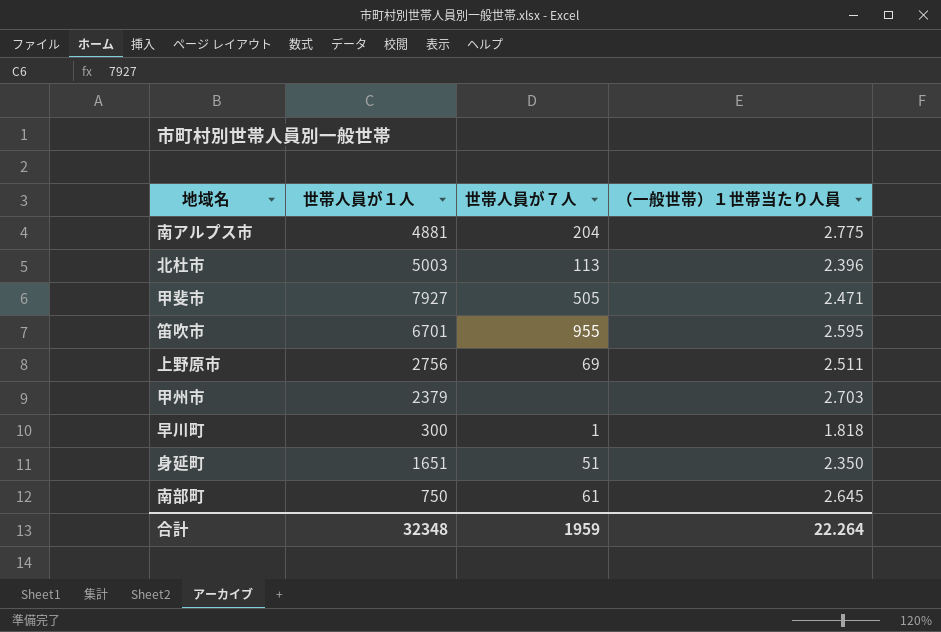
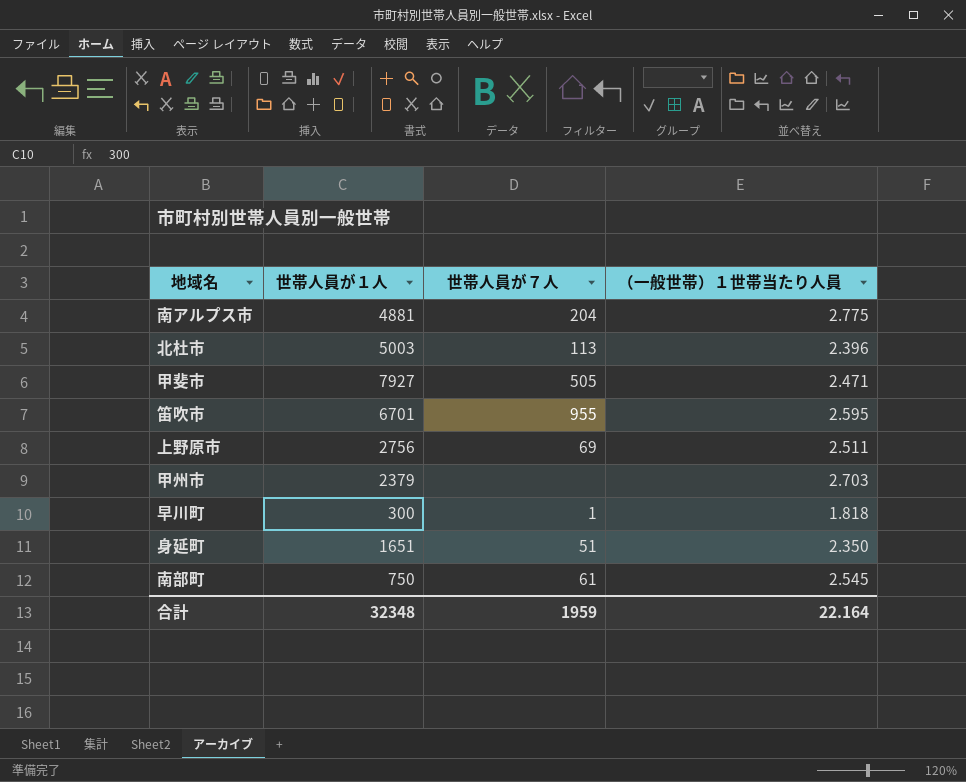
南部町 | （一般世帯）１世帯当たり人員: 2.645 -> 2.545
合計 | （一般世帯）１世帯当たり人員: 22.264 -> 22.164

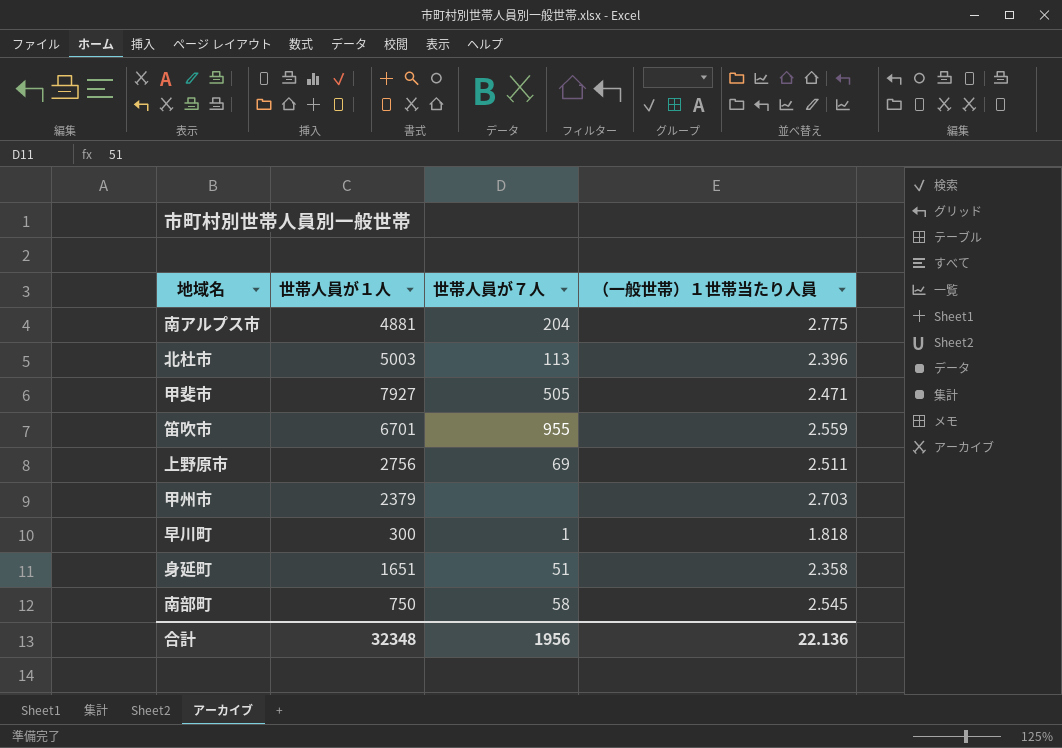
笛吹市 | （一般世帯）１世帯当たり人員: 2.595 -> 2.559
身延町 | （一般世帯）１世帯当たり人員: 2.350 -> 2.358
南部町 | 世帯人員が７人: 61 -> 58
合計 | 世帯人員が７人: 1959 -> 1956
合計 | （一般世帯）１世帯当たり人員: 22.164 -> 22.136

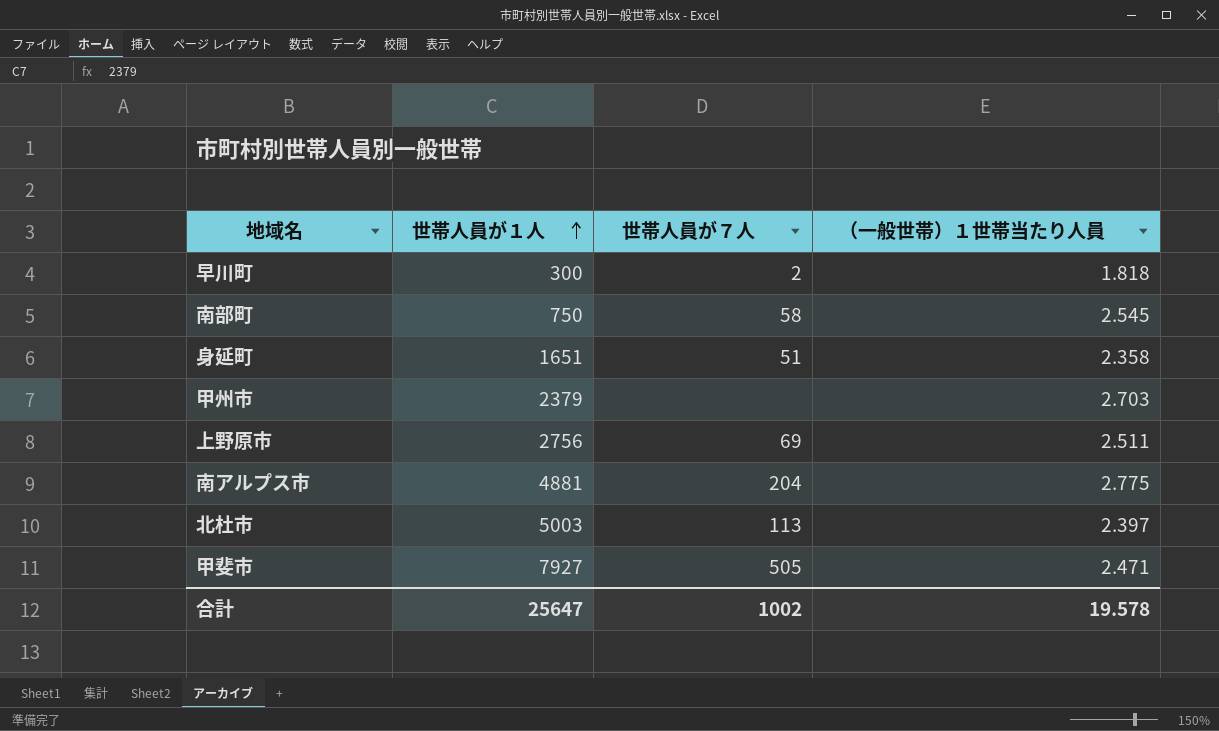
row order: none -> 世帯人員が１人 ascending
row 笛吹市: 6701 | 955 | 2.559 -> none
早川町 | 世帯人員が７人: 1 -> 2
北杜市 | （一般世帯）１世帯当たり人員: 2.396 -> 2.397
合計 | 世帯人員が１人: 32348 -> 25647
合計 | 世帯人員が７人: 1956 -> 1002
合計 | （一般世帯）１世帯当たり人員: 22.136 -> 19.578

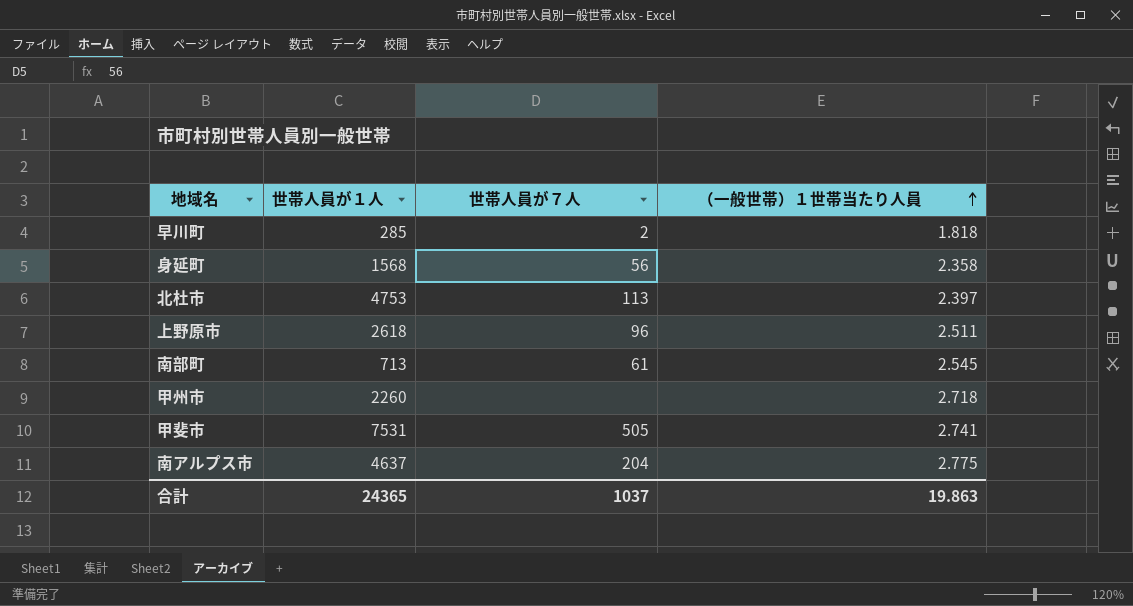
row order: 世帯人員が１人 ascending -> （一般世帯）１世帯当たり人員 ascending
早川町 | 世帯人員が１人: 300 -> 285
身延町 | 世帯人員が１人: 1651 -> 1568
身延町 | 世帯人員が７人: 51 -> 56
北杜市 | 世帯人員が１人: 5003 -> 4753
上野原市 | 世帯人員が１人: 2756 -> 2618
上野原市 | 世帯人員が７人: 69 -> 96
南部町 | 世帯人員が１人: 750 -> 713
南部町 | 世帯人員が７人: 58 -> 61
甲州市 | 世帯人員が１人: 2379 -> 2260
甲州市 | （一般世帯）１世帯当たり人員: 2.703 -> 2.718
甲斐市 | 世帯人員が１人: 7927 -> 7531
甲斐市 | （一般世帯）１世帯当たり人員: 2.471 -> 2.741
南アルプス市 | 世帯人員が１人: 4881 -> 4637
合計 | 世帯人員が１人: 25647 -> 24365
合計 | 世帯人員が７人: 1002 -> 1037
合計 | （一般世帯）１世帯当たり人員: 19.578 -> 19.863

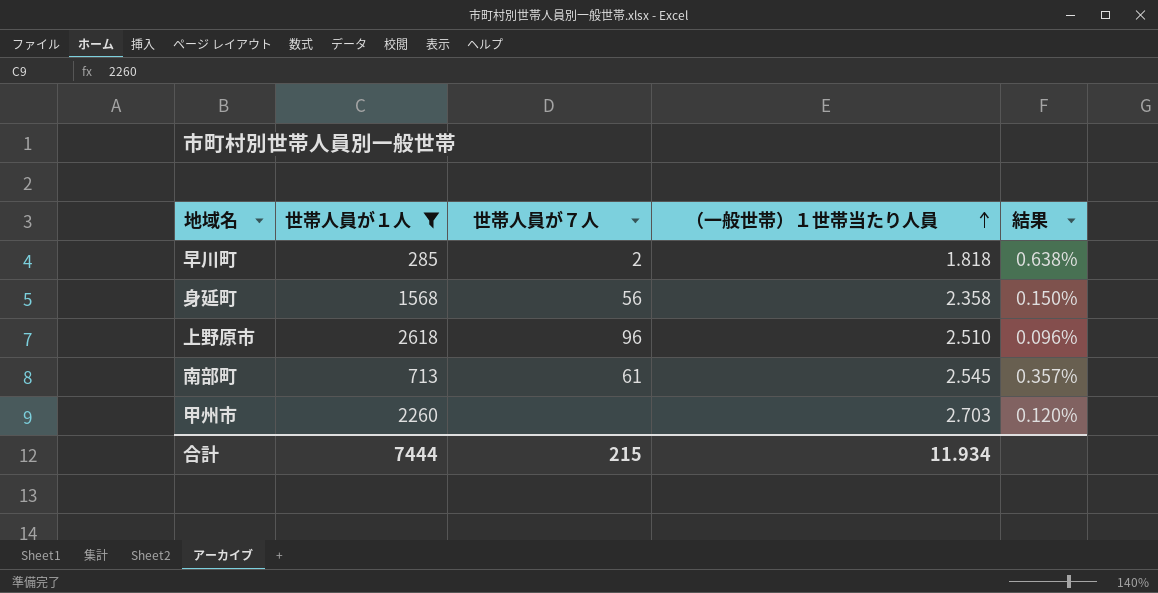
filter: none -> 世帯人員が１人 <= 2618
column 結果 | formula: none -> [（一般世帯）１世帯当たり人員] / [世帯人員が１人]
上野原市 | （一般世帯）１世帯当たり人員: 2.511 -> 2.510
甲州市 | （一般世帯）１世帯当たり人員: 2.718 -> 2.703
合計 | 世帯人員が１人: 24365 -> 7444
合計 | 世帯人員が７人: 1037 -> 215
合計 | （一般世帯）１世帯当たり人員: 19.863 -> 11.934

